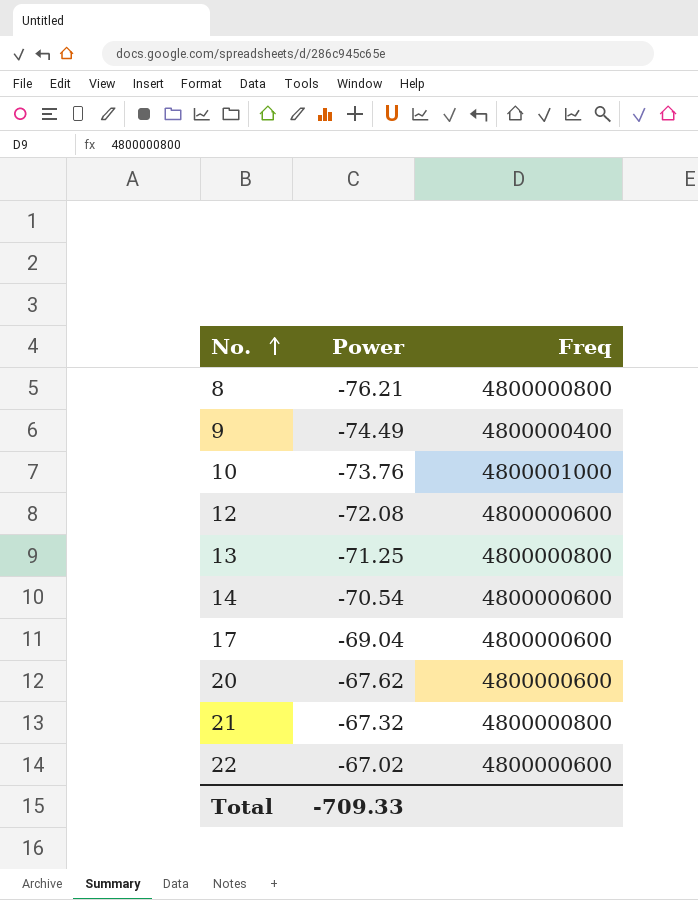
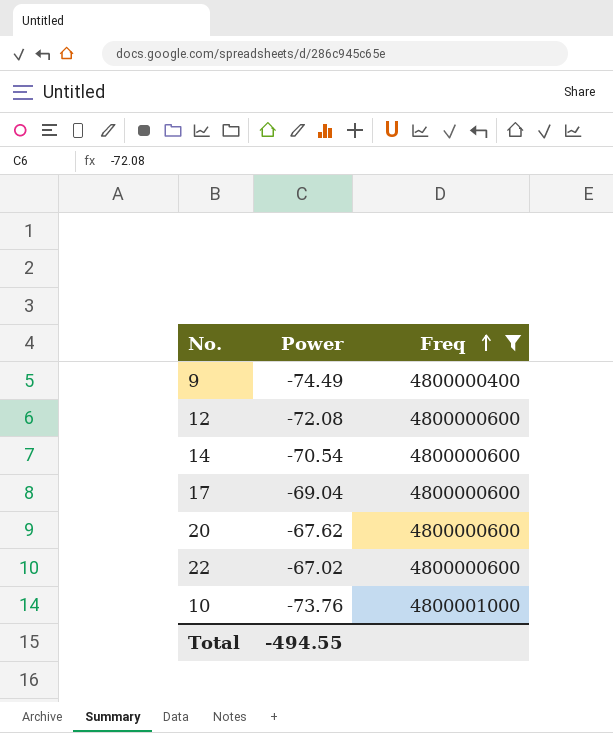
filter: none -> Freq != 4800000800
row order: No. ascending -> Freq ascending
Total | Power: -709.33 -> -494.55

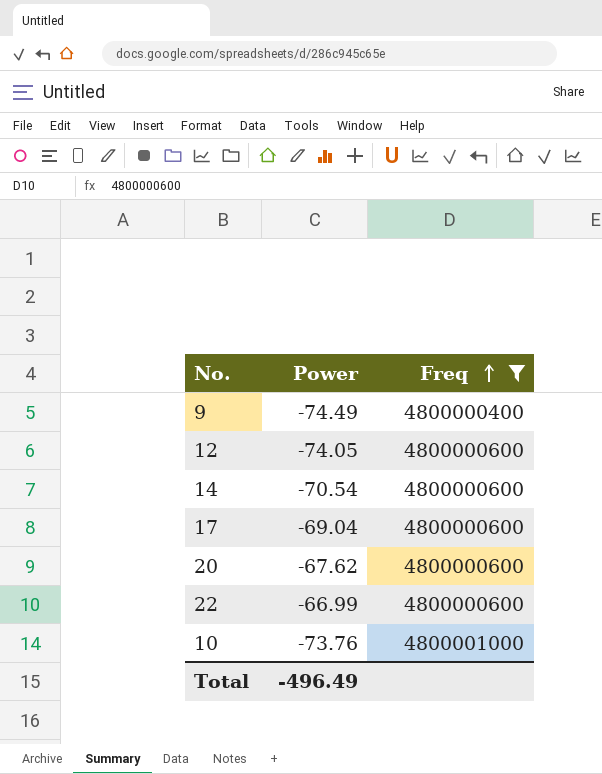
12 | Power: -72.08 -> -74.05
22 | Power: -67.02 -> -66.99
Total | Power: -494.55 -> -496.49

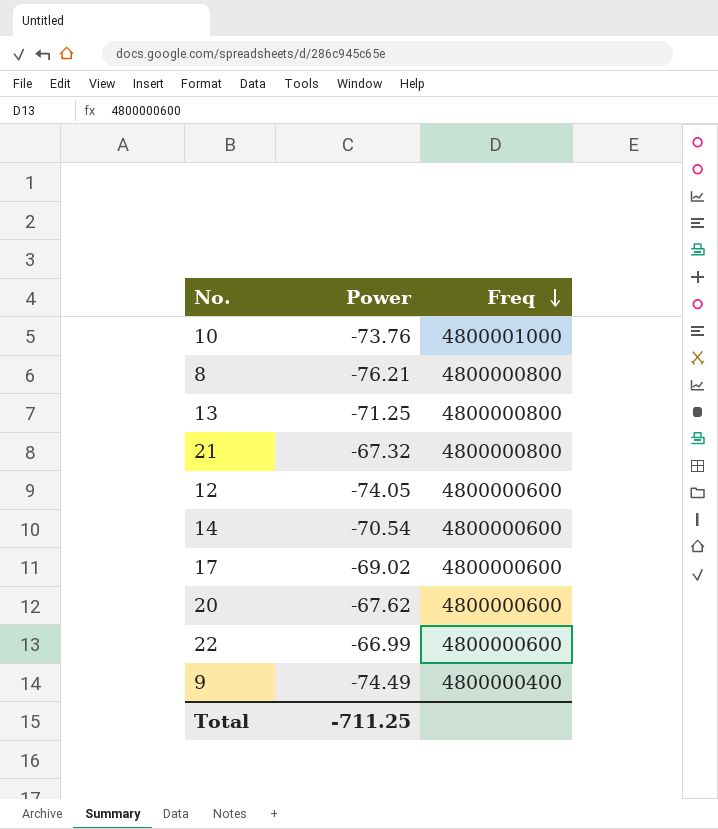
filter: Freq != 4800000800 -> none
row order: Freq ascending -> Freq descending
17 | Power: -69.04 -> -69.02
Total | Power: -496.49 -> -711.25

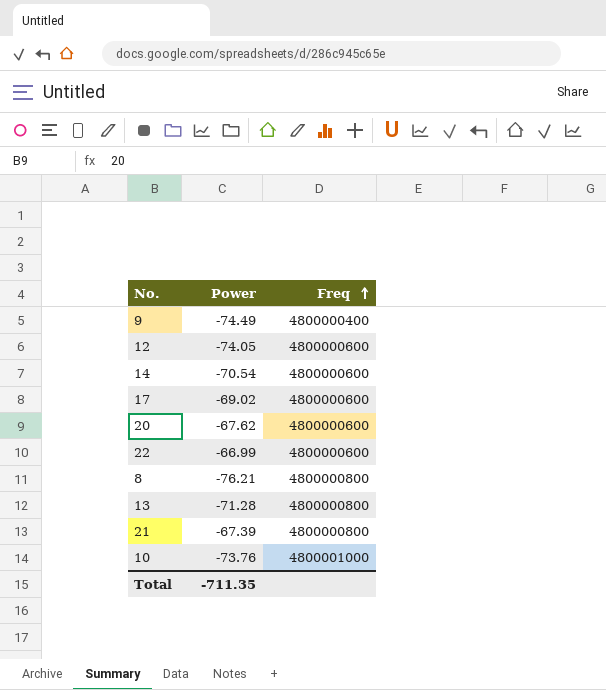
row order: Freq descending -> Freq ascending
13 | Power: -71.25 -> -71.28
21 | Power: -67.32 -> -67.39
Total | Power: -711.25 -> -711.35

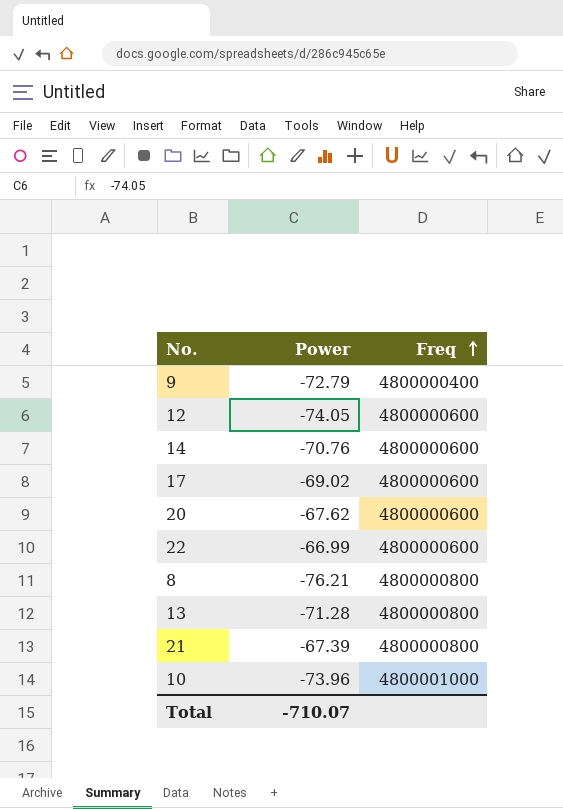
9 | Power: -74.49 -> -72.79
14 | Power: -70.54 -> -70.76
10 | Power: -73.76 -> -73.96
Total | Power: -711.35 -> -710.07

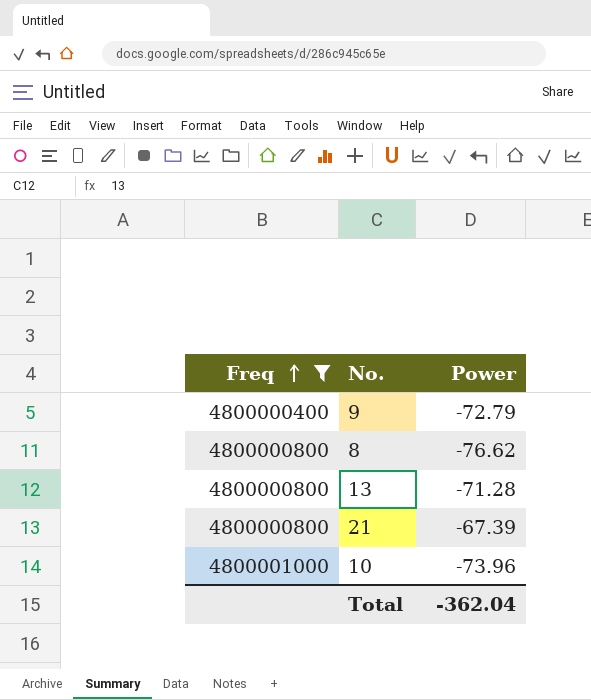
filter: none -> Freq != 4800000600
column Freq | position: 3 -> 1
8 | Power: -76.21 -> -76.62
Total | Power: -710.07 -> -362.04

